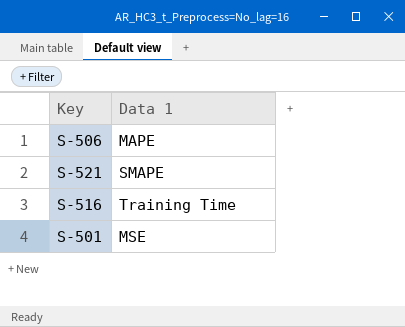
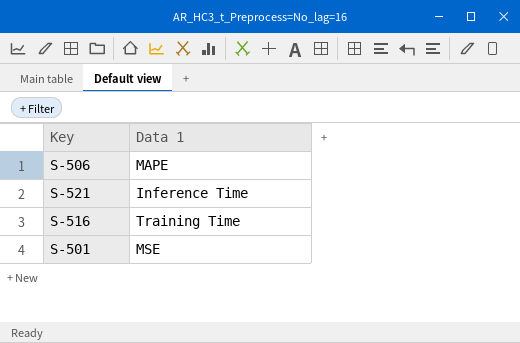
S-521 | Data 1: SMAPE -> Inference Time

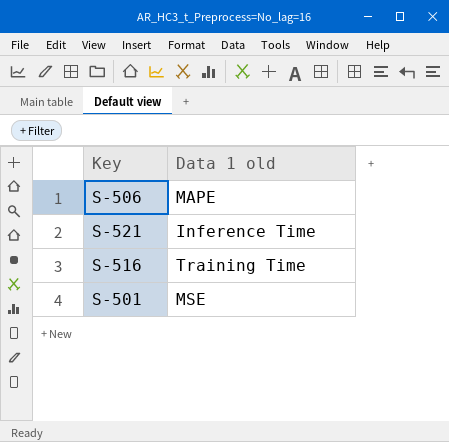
column name: Data 1 -> Data 1 old

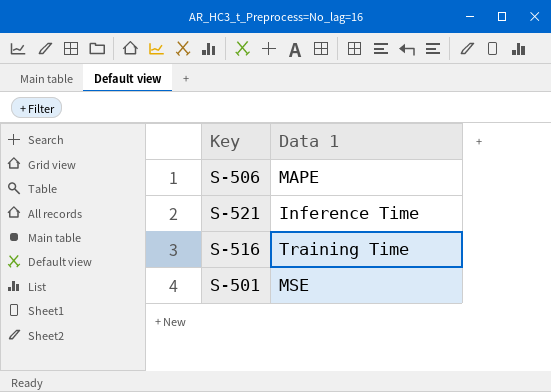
column name: Data 1 old -> Data 1

